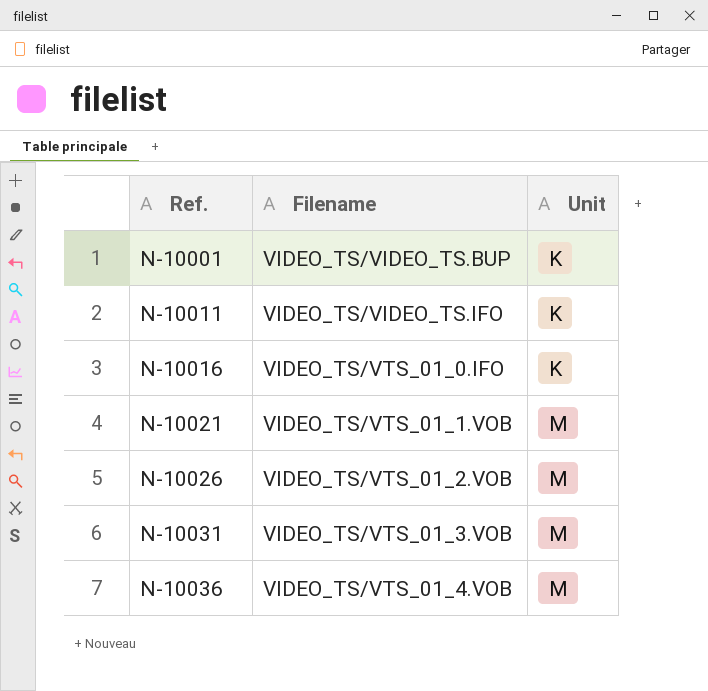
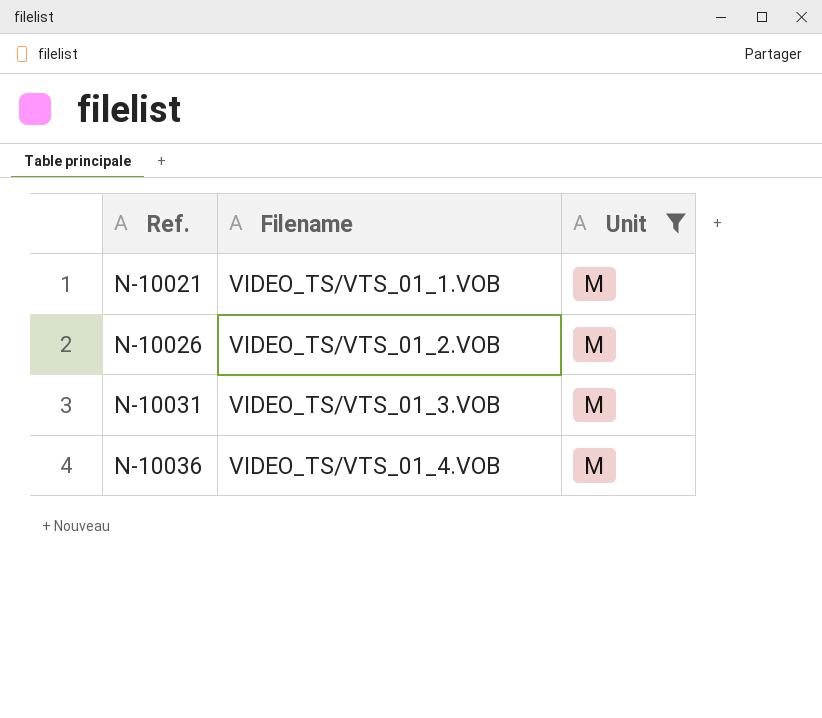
filter: none -> Unit = M

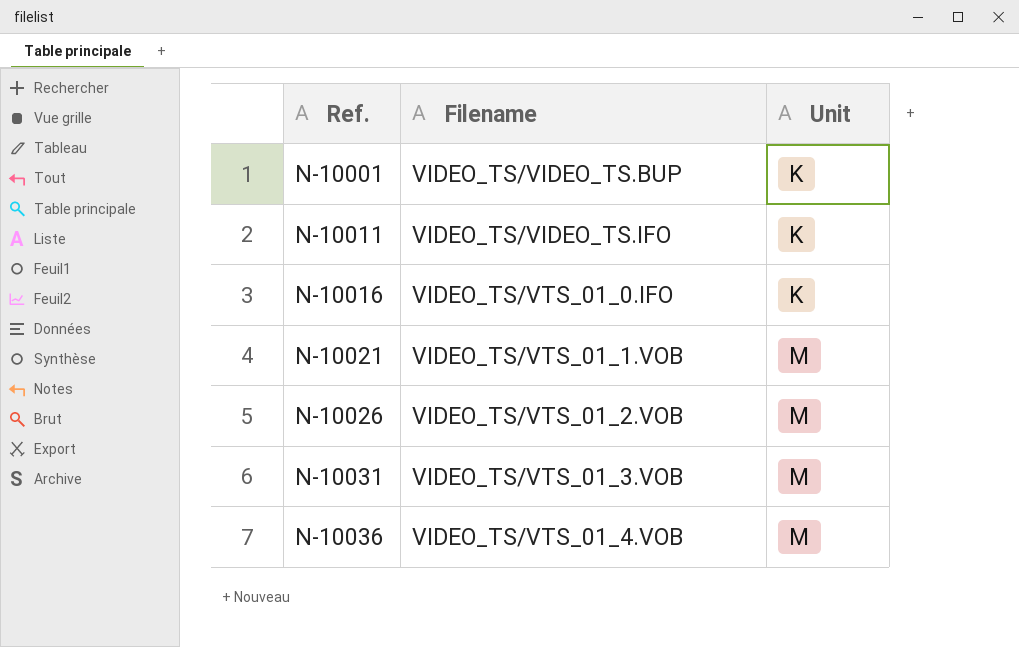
filter: Unit = M -> none

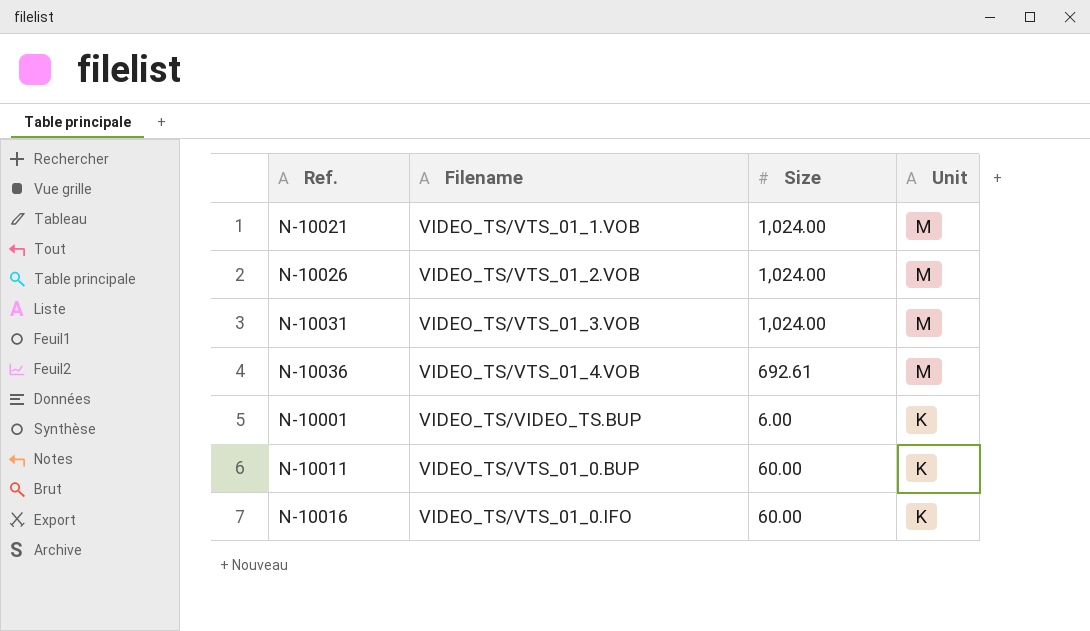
row order: Ref. ascending -> Unit descending
column Size | position: none -> 3
N-10011 | Filename: VIDEO_TS/VIDEO_TS.IFO -> VIDEO_TS/VTS_01_0.BUP

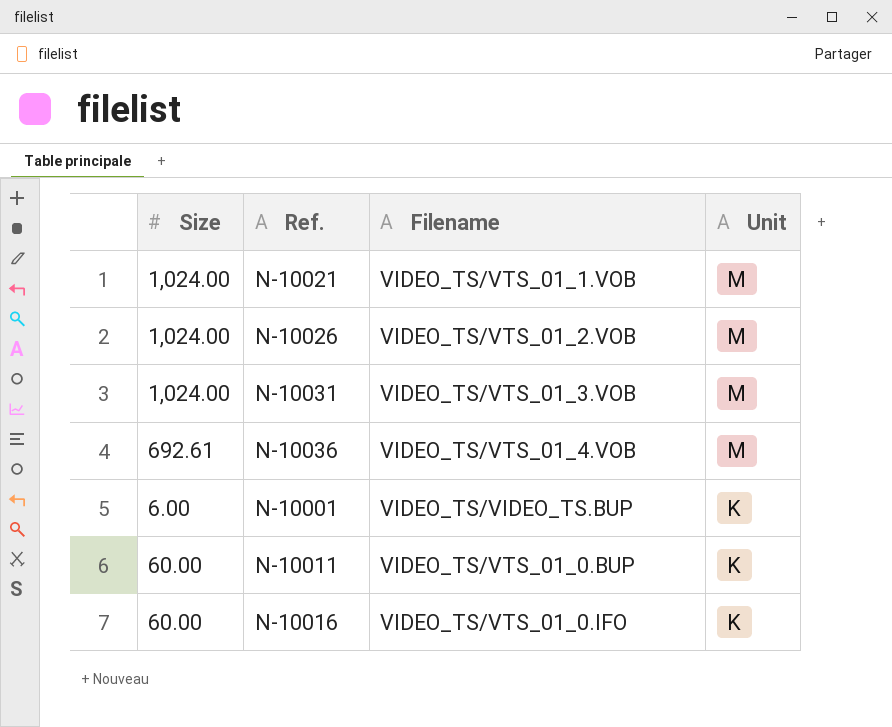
column Size | position: 3 -> 1

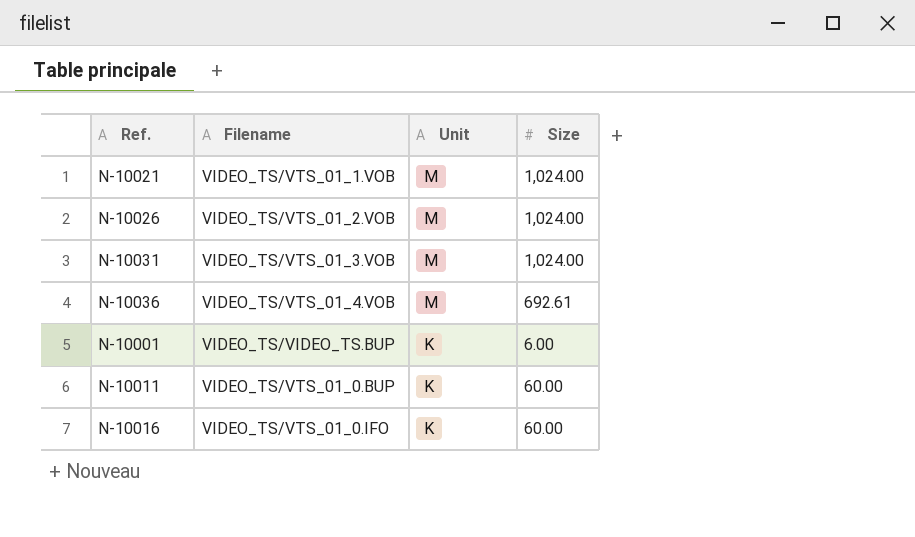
column Size | position: 1 -> 4

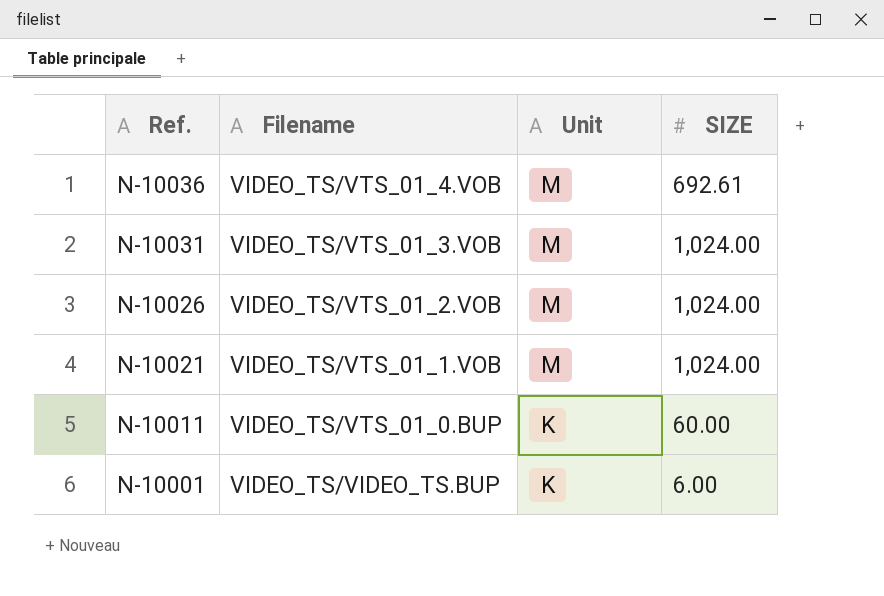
row order: Unit descending -> Ref. descending
column name: Size -> SIZE
row N-10016: VIDEO_TS/VTS_01_0.IFO | K | 60.00 -> none

